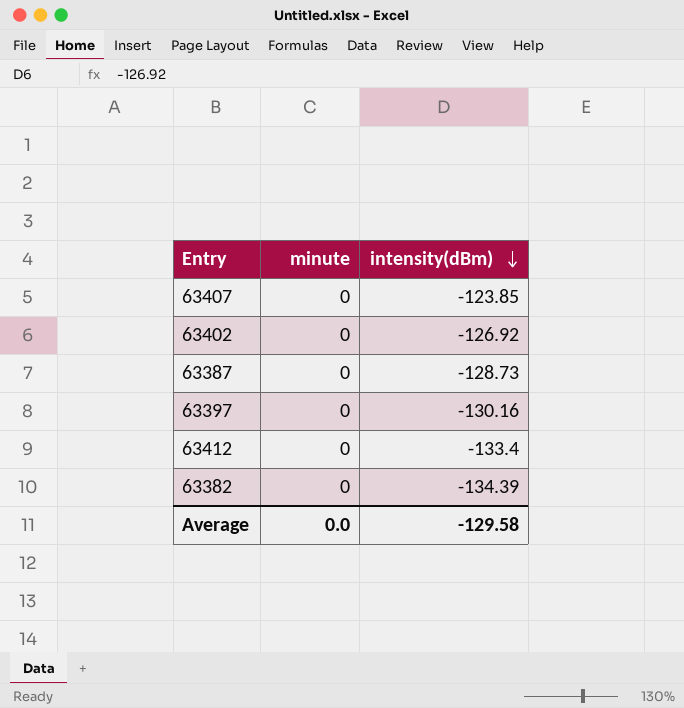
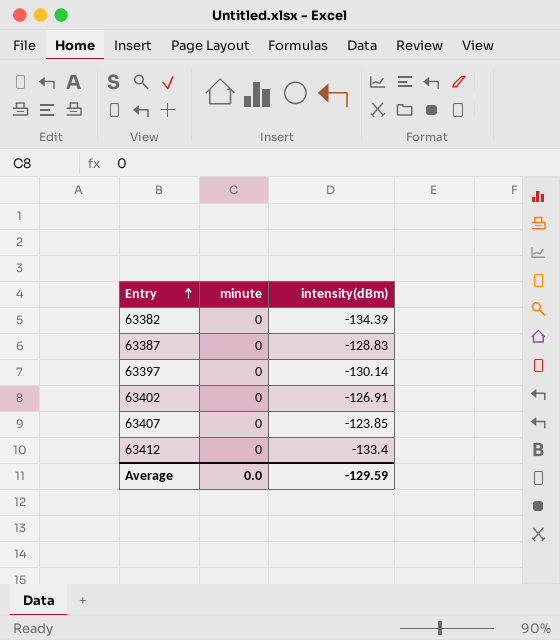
row order: intensity(dBm) descending -> Entry ascending
63387 | intensity(dBm): -128.73 -> -128.83
63397 | intensity(dBm): -130.16 -> -130.14
63402 | intensity(dBm): -126.92 -> -126.91
Average | intensity(dBm): -129.58 -> -129.59

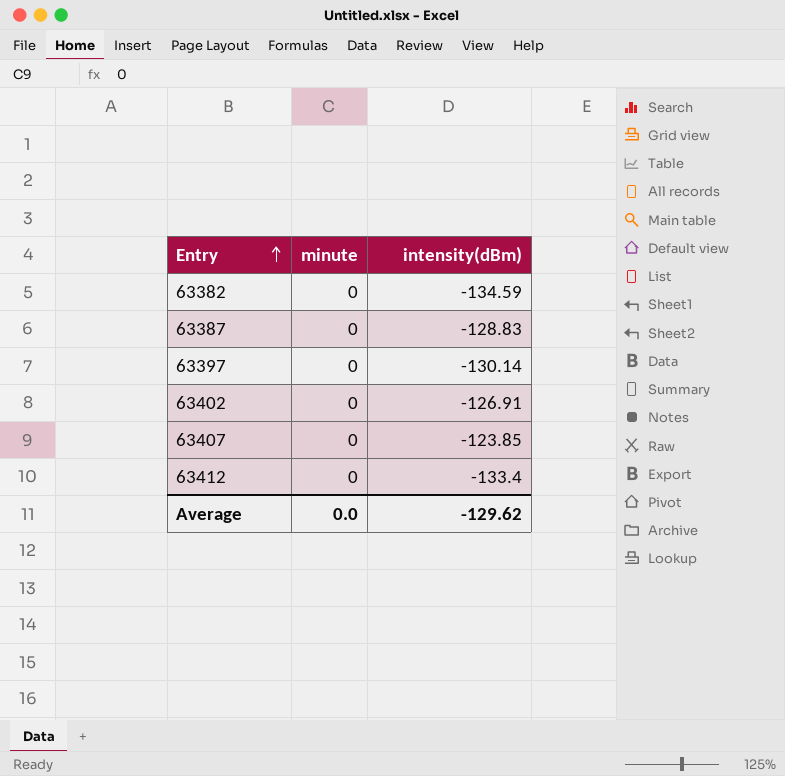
63382 | intensity(dBm): -134.39 -> -134.59
Average | intensity(dBm): -129.59 -> -129.62

